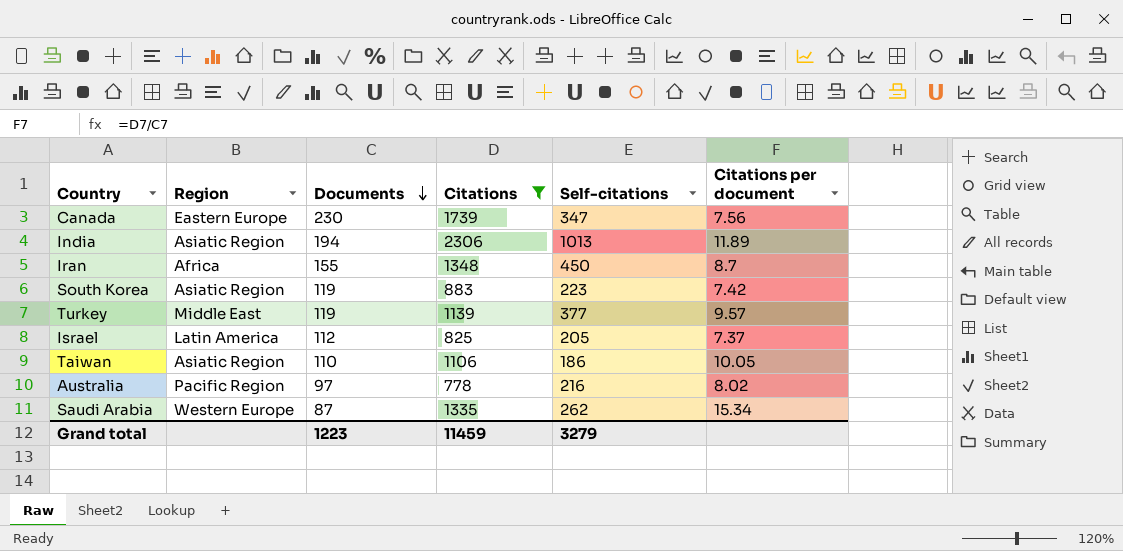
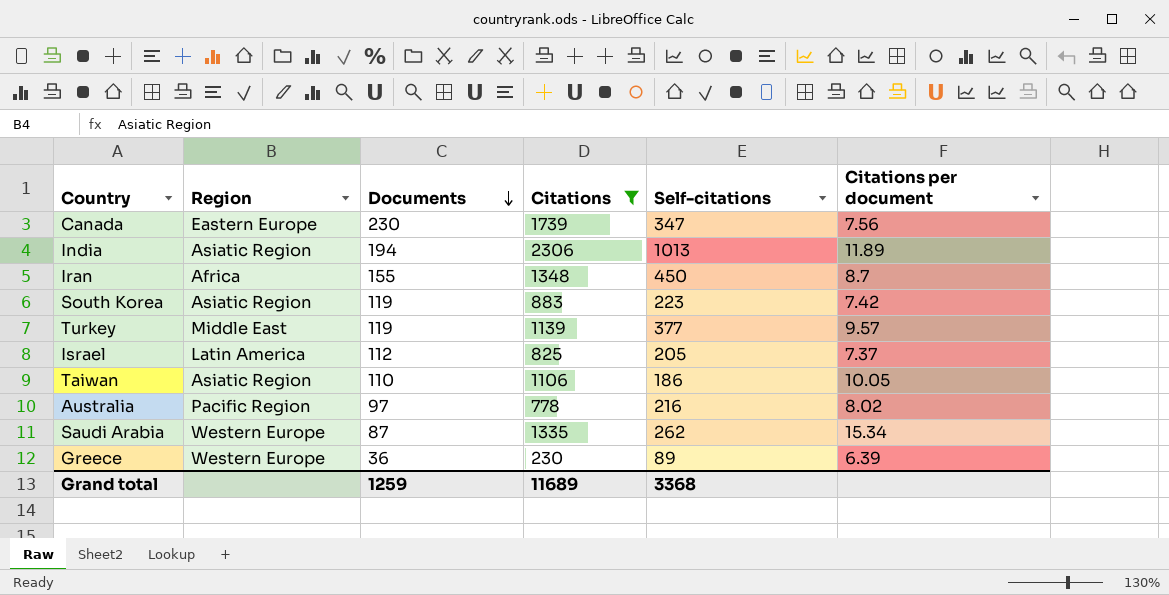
row Greece: none -> Western Europe | 36 | 230 | 89 | 6.39
Grand total | Documents: 1223 -> 1259
Grand total | Citations: 11459 -> 11689
Grand total | Self-citations: 3279 -> 3368

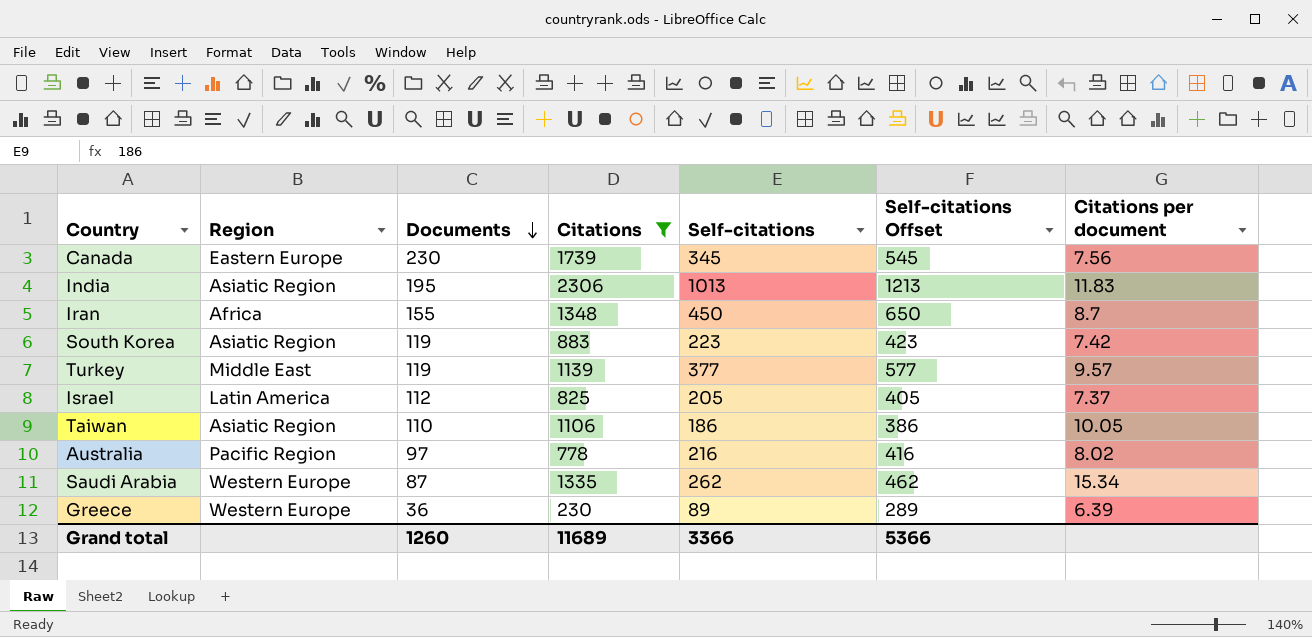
column Self-citations Offset | formula: none -> [Self-citations] + 200
Canada | Self-citations: 347 -> 345
India | Documents: 194 -> 195
India | Citations per document: 11.89 -> 11.83
Grand total | Documents: 1259 -> 1260
Grand total | Self-citations: 3368 -> 3366

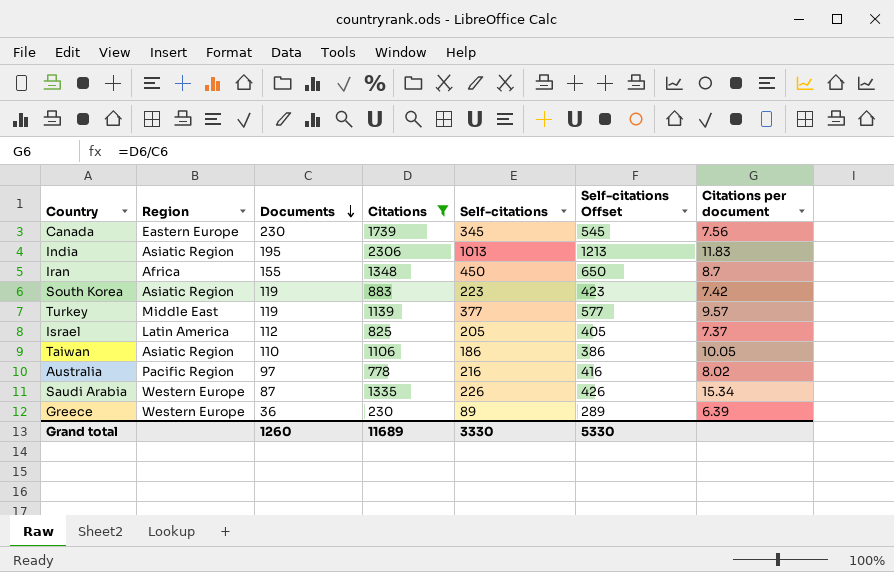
Saudi Arabia | Self-citations: 262 -> 226
Saudi Arabia | Self-citations Offset: 462 -> 426
Grand total | Self-citations: 3366 -> 3330
Grand total | Self-citations Offset: 5366 -> 5330

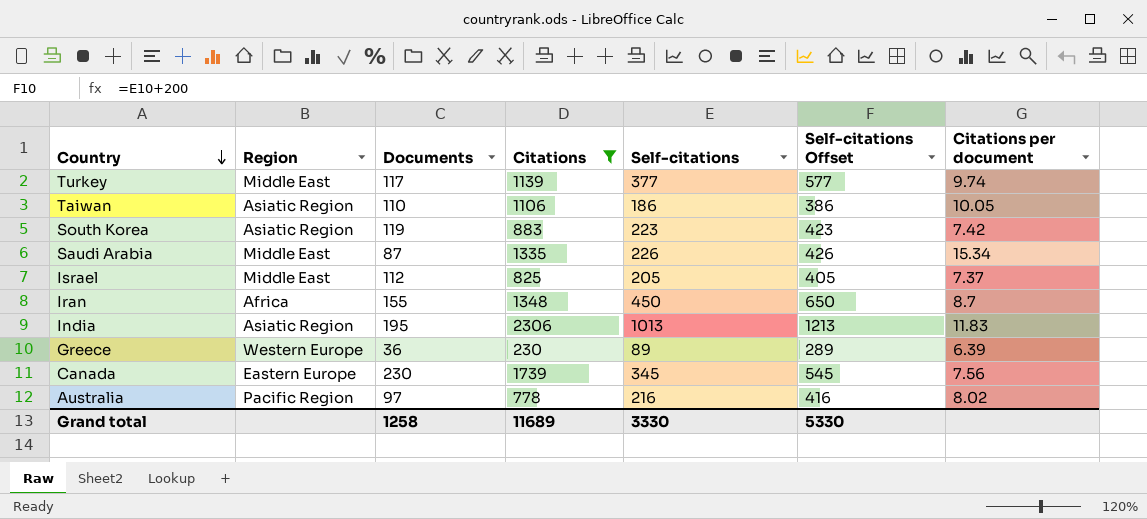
row order: Documents descending -> Country descending
Turkey | Documents: 119 -> 117
Turkey | Citations per document: 9.57 -> 9.74
Saudi Arabia | Region: Western Europe -> Middle East
Israel | Region: Latin America -> Middle East
Grand total | Documents: 1260 -> 1258

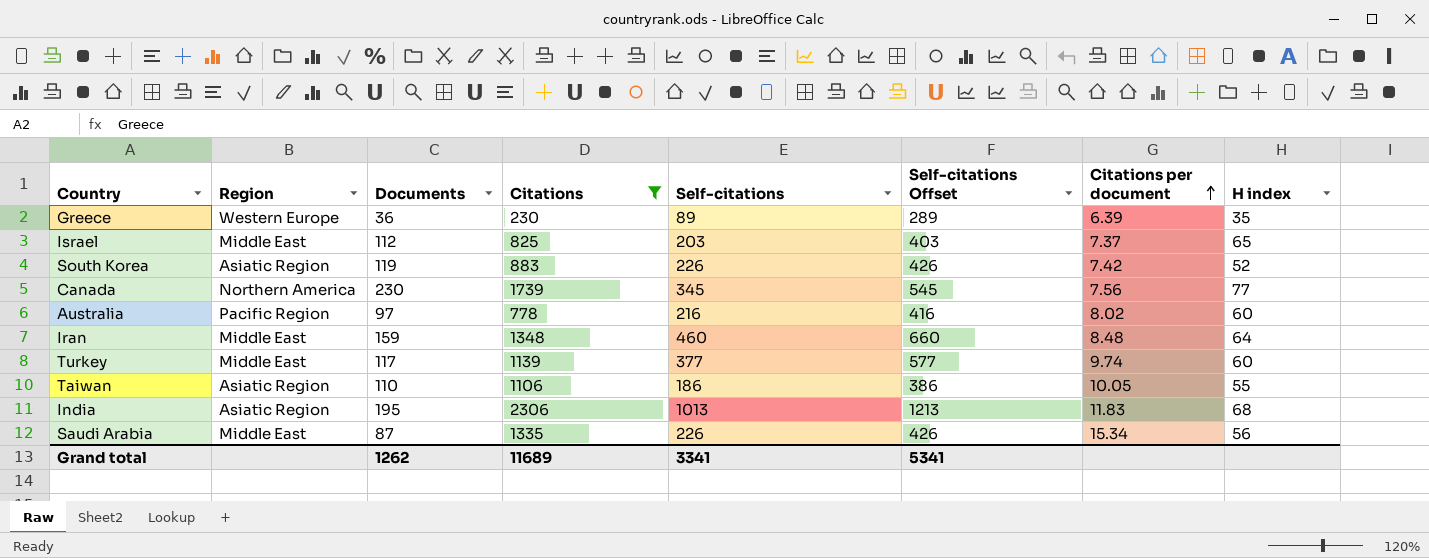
row order: Country descending -> Citations per document ascending
column H index | position: none -> 8
Israel | Self-citations: 205 -> 203
Israel | Self-citations Offset: 405 -> 403
South Korea | Self-citations: 223 -> 226
South Korea | Self-citations Offset: 423 -> 426
Canada | Region: Eastern Europe -> Northern America
Iran | Region: Africa -> Middle East
Iran | Documents: 155 -> 159
Iran | Self-citations: 450 -> 460
Iran | Self-citations Offset: 650 -> 660
Iran | Citations per document: 8.7 -> 8.48
Grand total | Documents: 1258 -> 1262
Grand total | Self-citations: 3330 -> 3341
Grand total | Self-citations Offset: 5330 -> 5341

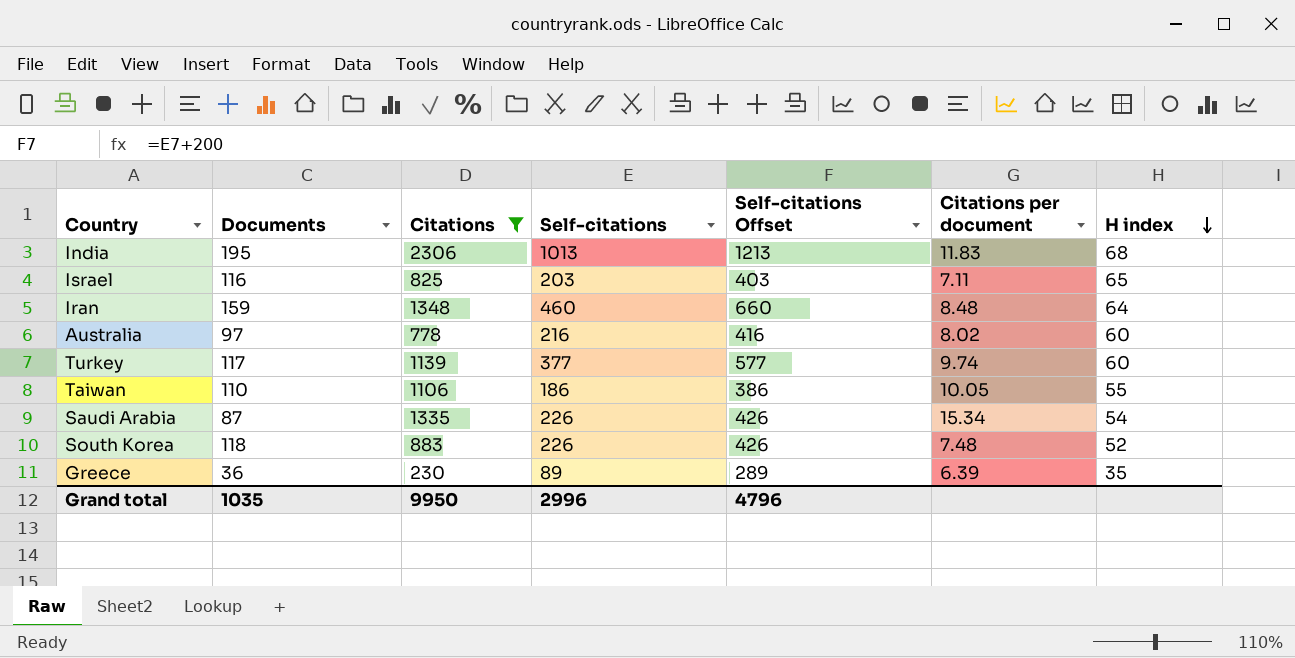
row order: Citations per document ascending -> H index descending
column Region | position: 2 -> none
row Canada: Northern America | 230 | 1739 | 345 | 545 | 7.56 | 77 -> none
Israel | Documents: 112 -> 116
Israel | Citations per document: 7.37 -> 7.11
Saudi Arabia | H index: 56 -> 54
South Korea | Documents: 119 -> 118
South Korea | Citations per document: 7.42 -> 7.48
Grand total | Documents: 1262 -> 1035
Grand total | Citations: 11689 -> 9950
Grand total | Self-citations: 3341 -> 2996
Grand total | Self-citations Offset: 5341 -> 4796

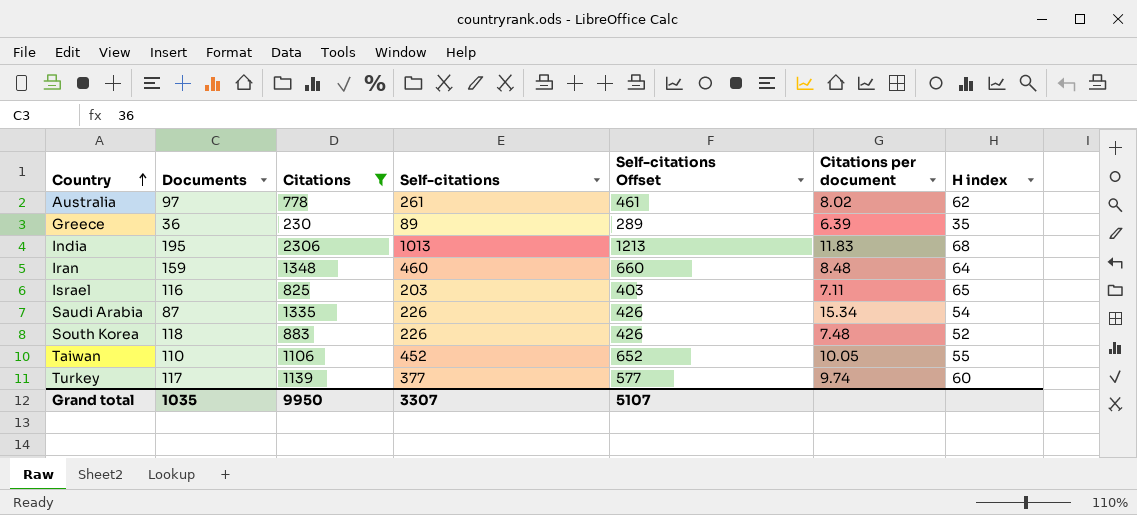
row order: H index descending -> Country ascending
Australia | Self-citations: 216 -> 261
Australia | Self-citations Offset: 416 -> 461
Australia | H index: 60 -> 62
Taiwan | Self-citations: 186 -> 452
Taiwan | Self-citations Offset: 386 -> 652
Grand total | Self-citations: 2996 -> 3307
Grand total | Self-citations Offset: 4796 -> 5107

